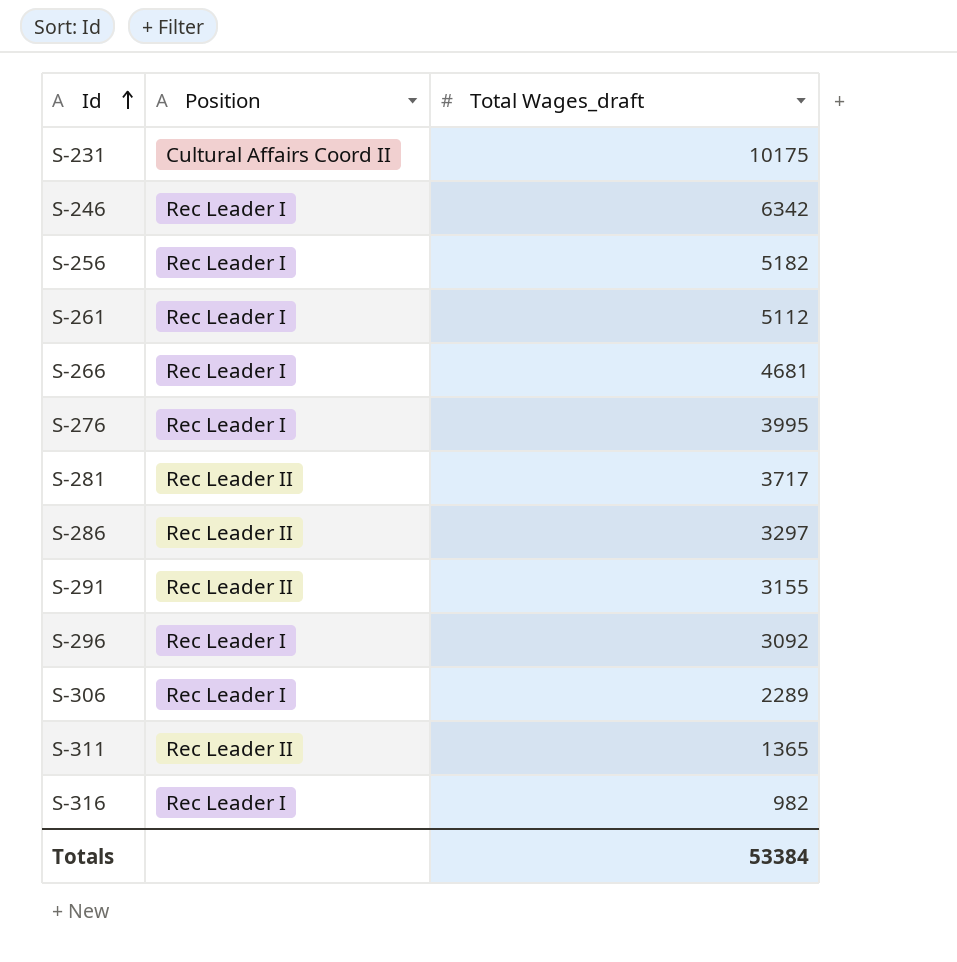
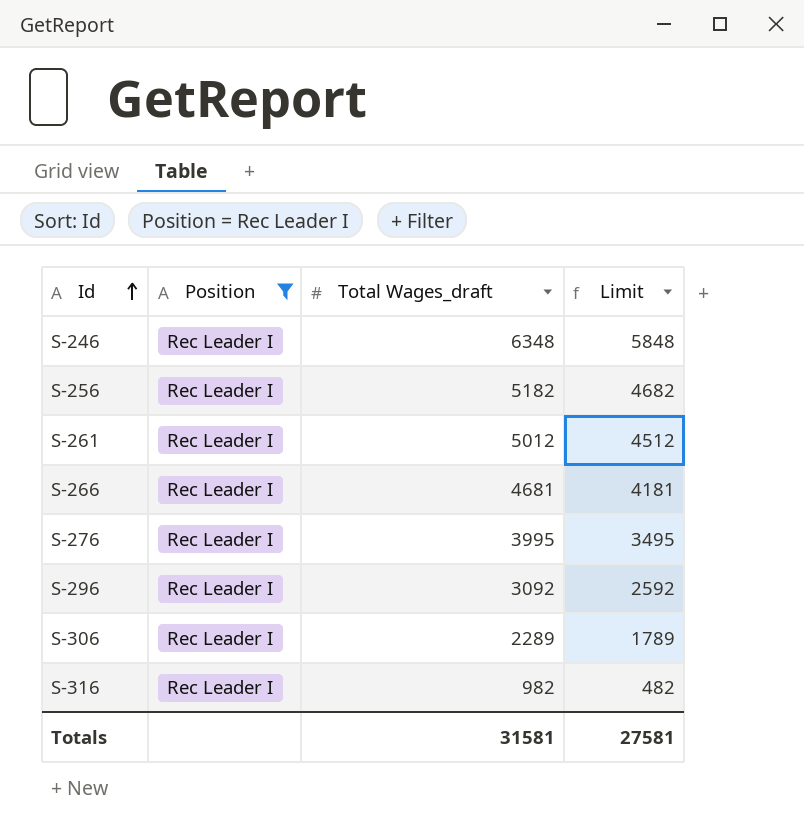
filter: none -> Position = Rec Leader I
column Limit | formula: none -> [Total Wages_draft] - 500
S-246 | Total Wages_draft: 6342 -> 6348
S-261 | Total Wages_draft: 5112 -> 5012
Totals | Total Wages_draft: 53384 -> 31581

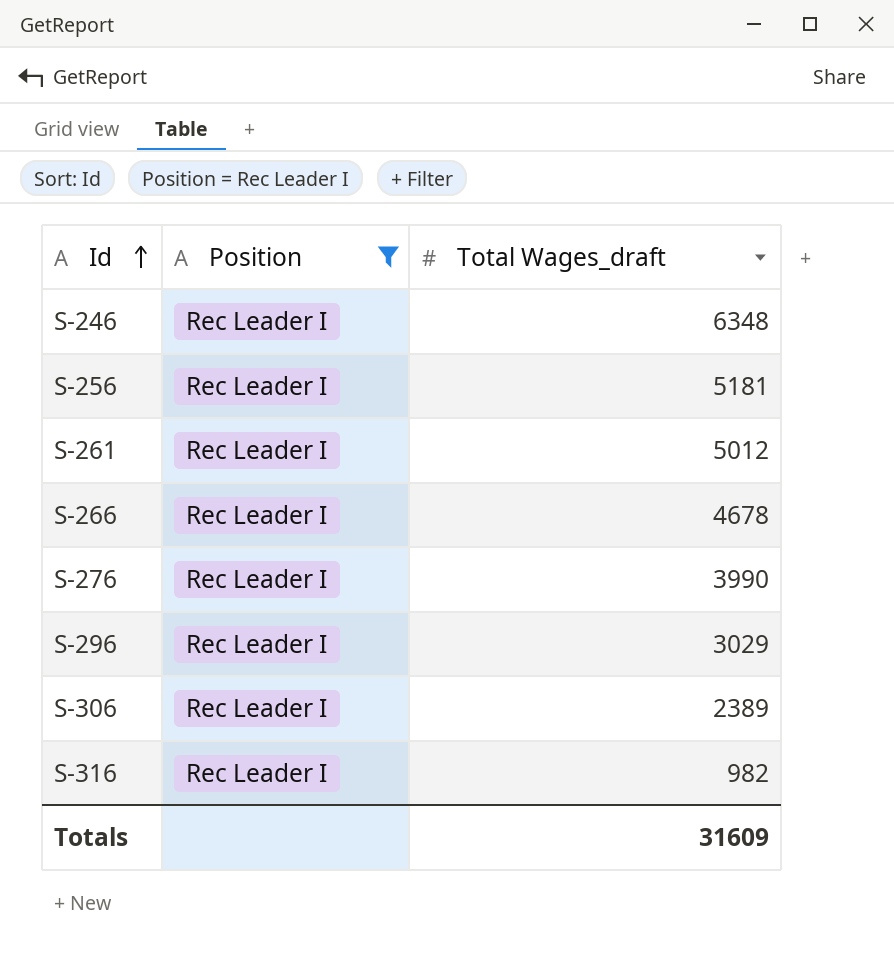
column Limit | formula: [Total Wages_draft] - 500 -> none
S-256 | Total Wages_draft: 5182 -> 5181
S-266 | Total Wages_draft: 4681 -> 4678
S-276 | Total Wages_draft: 3995 -> 3990
S-296 | Total Wages_draft: 3092 -> 3029
S-306 | Total Wages_draft: 2289 -> 2389
Totals | Total Wages_draft: 31581 -> 31609

